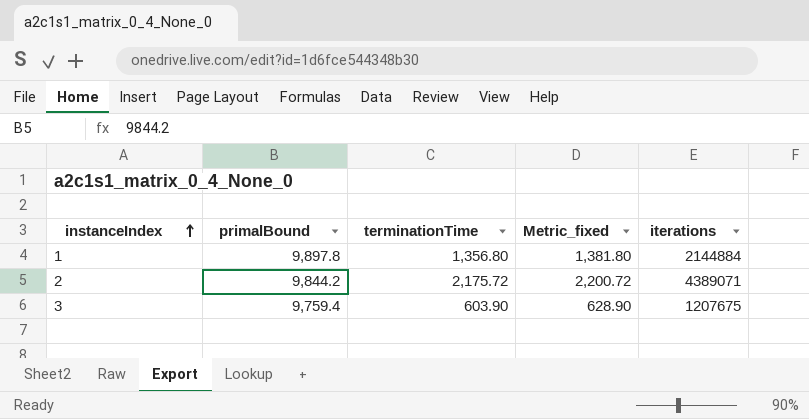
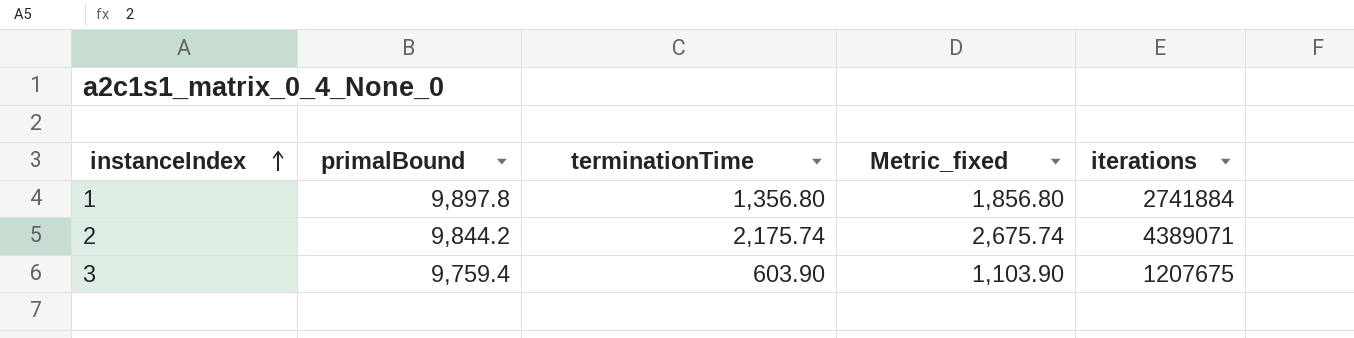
column Metric_fixed | formula: [terminationTime] + 25 -> [terminationTime] + 500
1 | iterations: 2144884 -> 2741884
2 | terminationTime: 2,175.72 -> 2,175.74

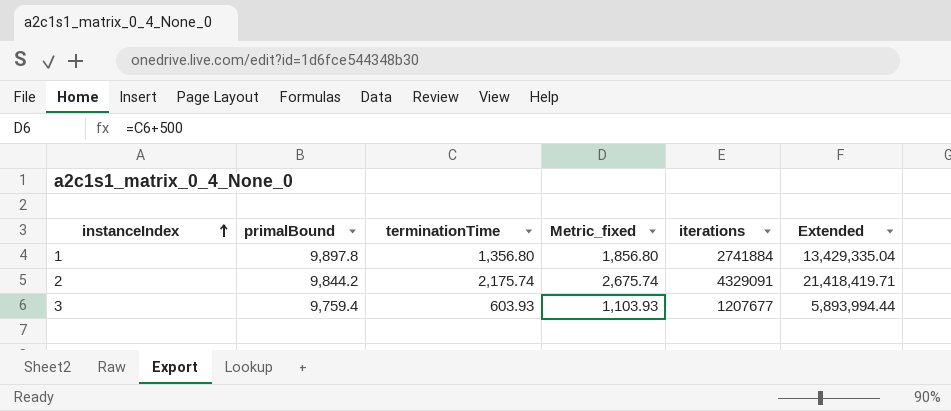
column Extended | formula: none -> [primalBound] * [terminationTime]
2 | iterations: 4389071 -> 4329091
3 | terminationTime: 603.90 -> 603.93
3 | Metric_fixed: 1,103.90 -> 1,103.93
3 | iterations: 1207675 -> 1207677

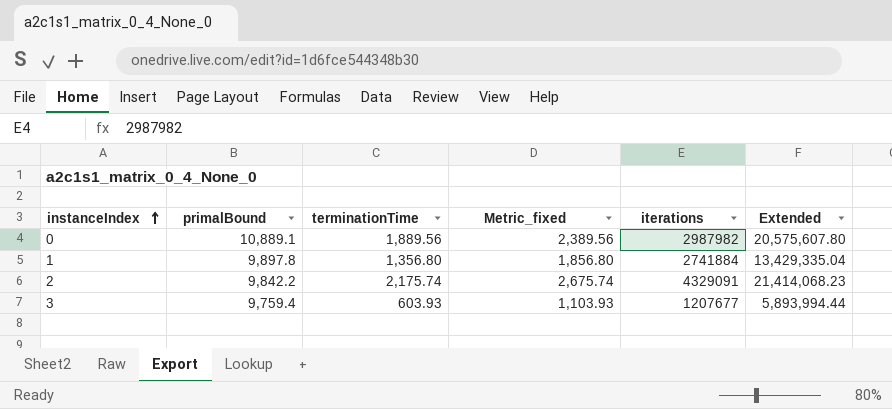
row 0: none -> 10,889.1 | 1,889.56 | 2,389.56 | 2987982 | 20,575,607.80
2 | primalBound: 9,844.2 -> 9,842.2
2 | Extended: 21,418,419.71 -> 21,414,068.23

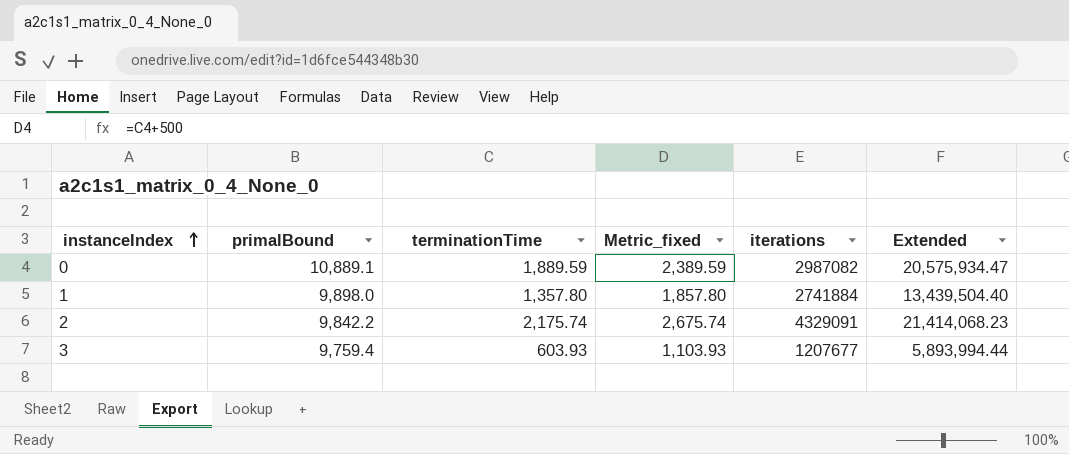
0 | terminationTime: 1,889.56 -> 1,889.59
0 | Metric_fixed: 2,389.56 -> 2,389.59
0 | iterations: 2987982 -> 2987082
0 | Extended: 20,575,607.80 -> 20,575,934.47
1 | primalBound: 9,897.8 -> 9,898.0
1 | terminationTime: 1,356.80 -> 1,357.80
1 | Metric_fixed: 1,856.80 -> 1,857.80
1 | Extended: 13,429,335.04 -> 13,439,504.40

